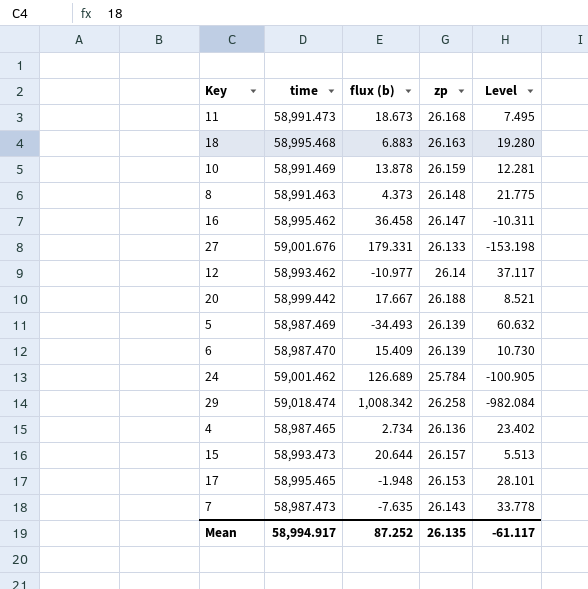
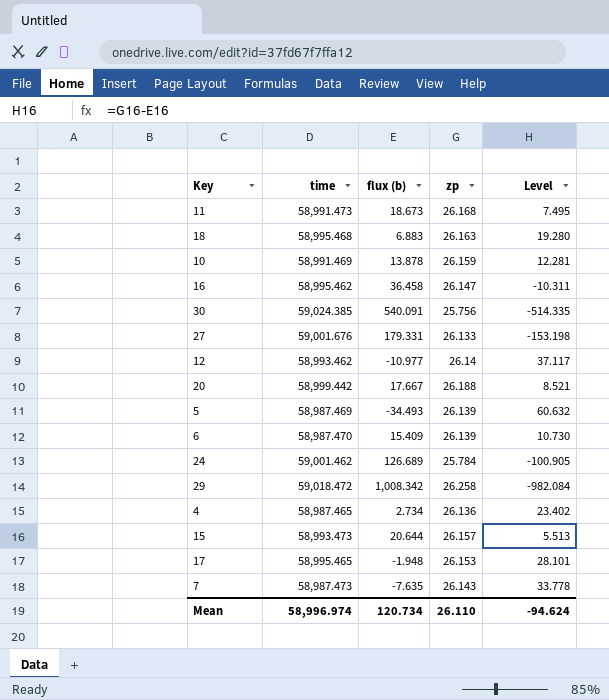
row 8: 58,991.463 | 4.373 | 26.148 | 21.775 -> none
row 30: none -> 59,024.385 | 540.091 | 25.756 | -514.335
29 | time: 59,018.474 -> 59,018.472
Mean | time: 58,994.917 -> 58,996.974
Mean | flux (b): 87.252 -> 120.734
Mean | zp: 26.135 -> 26.110
Mean | Level: -61.117 -> -94.624

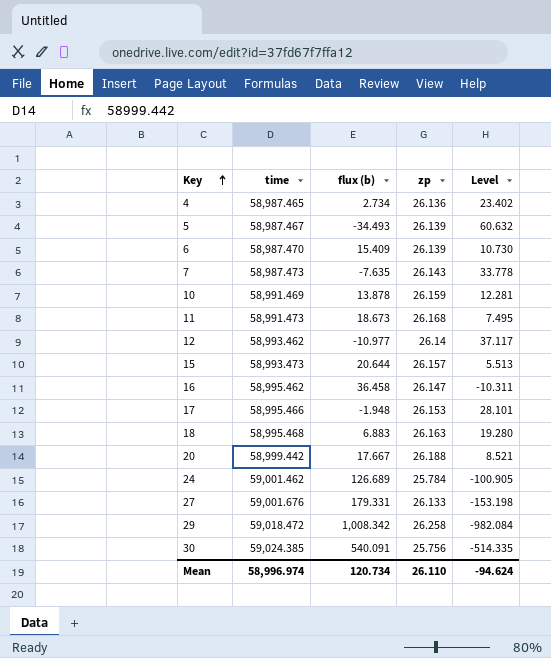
row order: none -> Key ascending
5 | time: 58,987.469 -> 58,987.467
17 | time: 58,995.465 -> 58,995.466

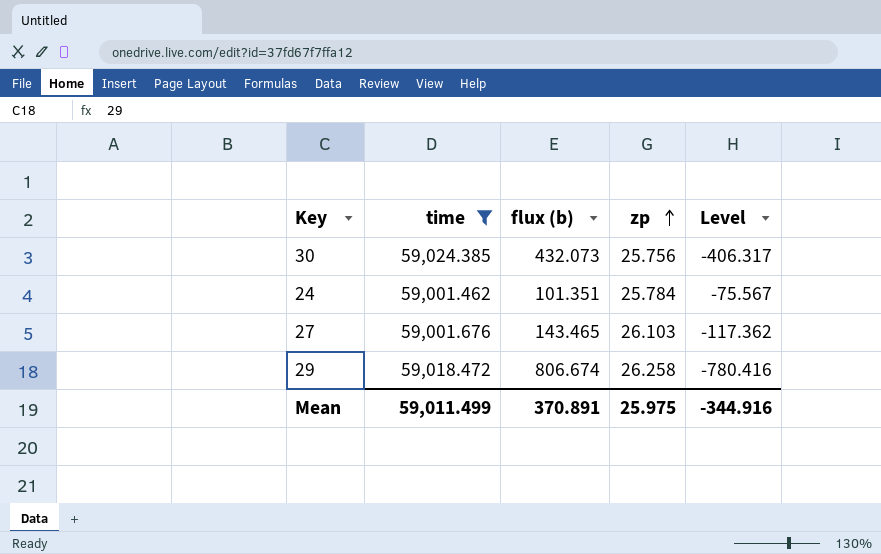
filter: none -> time >= 59,001.462
row order: Key ascending -> zp ascending
30 | flux (b): 540.091 -> 432.073
30 | Level: -514.335 -> -406.317
24 | flux (b): 126.689 -> 101.351
24 | Level: -100.905 -> -75.567
27 | flux (b): 179.331 -> 143.465
27 | zp: 26.133 -> 26.103
27 | Level: -153.198 -> -117.362
29 | flux (b): 1,008.342 -> 806.674
29 | Level: -982.084 -> -780.416
Mean | time: 58,996.974 -> 59,011.499
Mean | flux (b): 120.734 -> 370.891
Mean | zp: 26.110 -> 25.975
Mean | Level: -94.624 -> -344.916

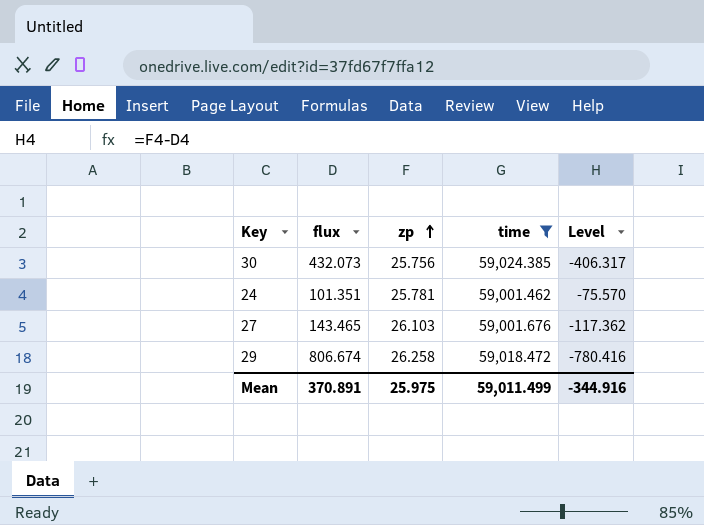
column name: flux (b) -> flux
column time | position: 2 -> 4
24 | zp: 25.784 -> 25.781
24 | Level: -75.567 -> -75.570

